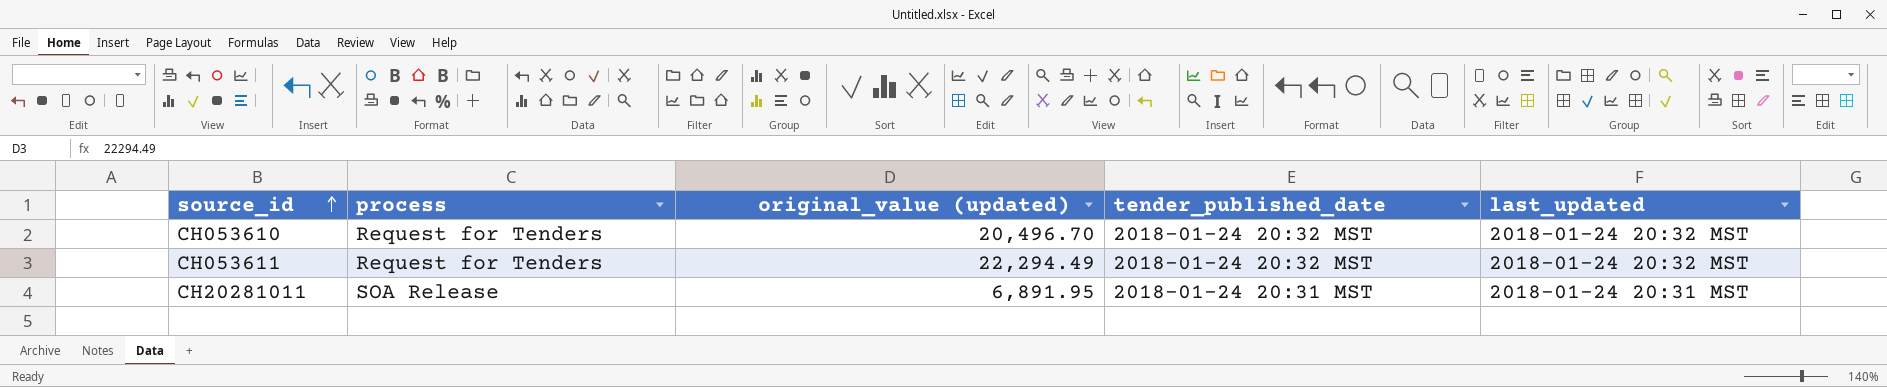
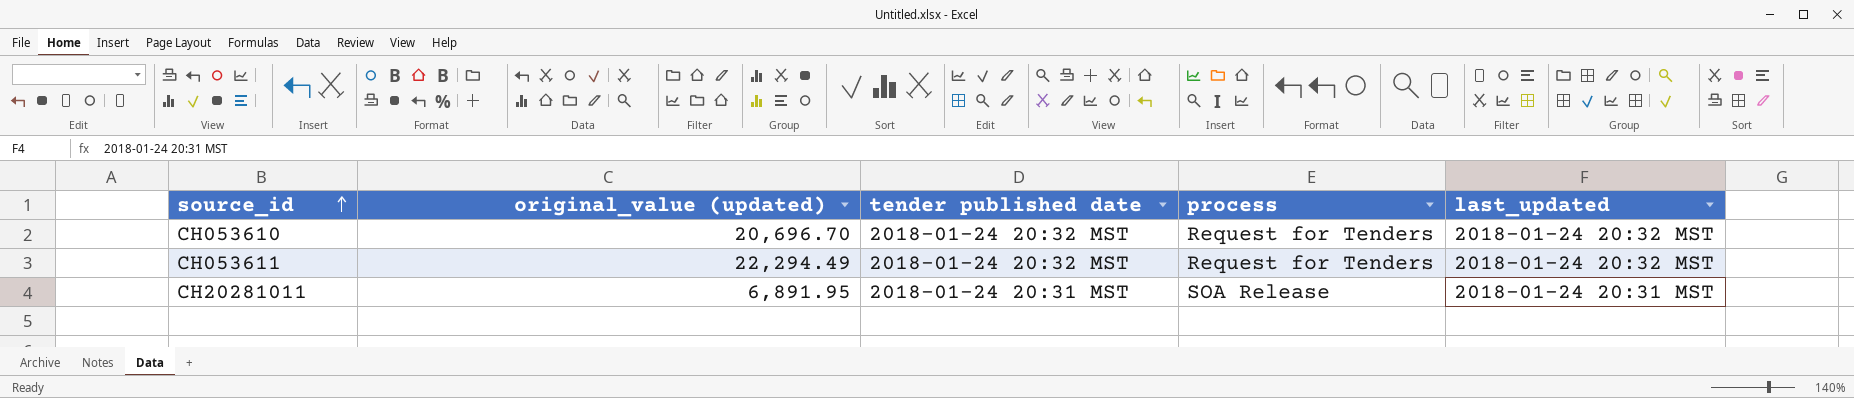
column name: tender_published_date -> tender published date
column process | position: 2 -> 4
CH053610 | original_value (updated): 20,496.70 -> 20,696.70

